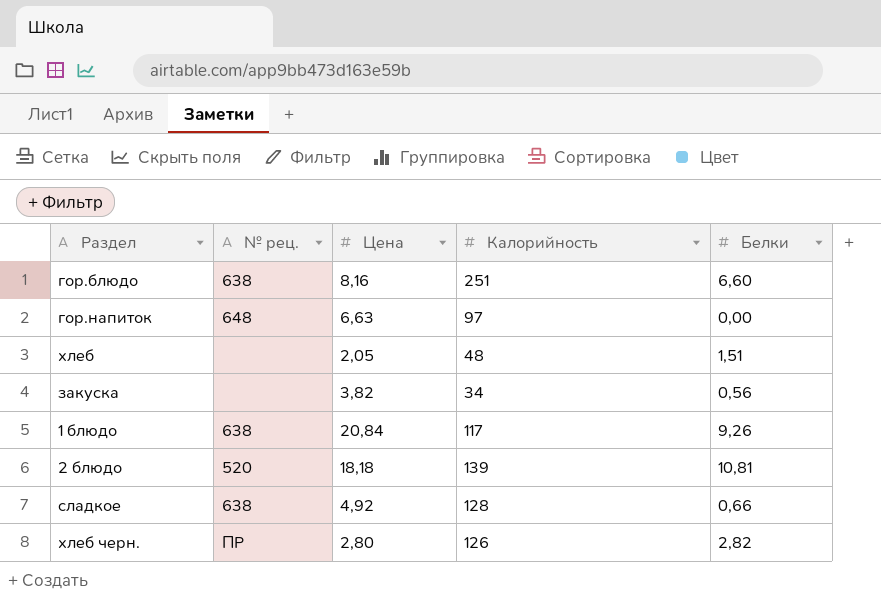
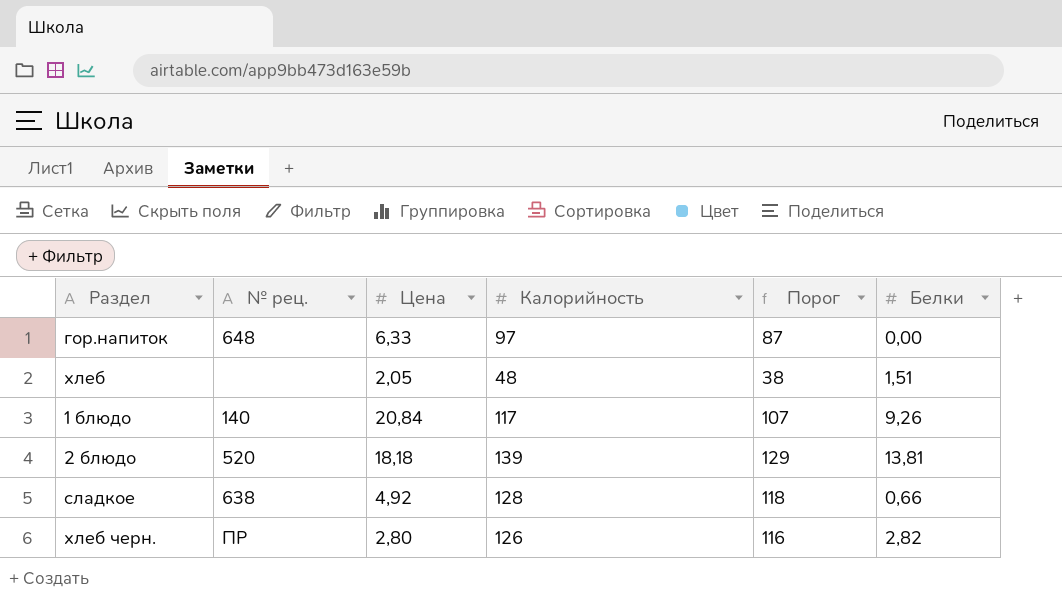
column Порог | formula: none -> [Калорийность] - 10
row гор.блюдо: 638 | 8,16 | 251 | 6,60 -> none
row закуска: none | 3,82 | 34 | 0,56 -> none
гор.напиток | Цена: 6,63 -> 6,33
1 блюдо | № рец.: 638 -> 140
2 блюдо | Белки: 10,81 -> 13,81

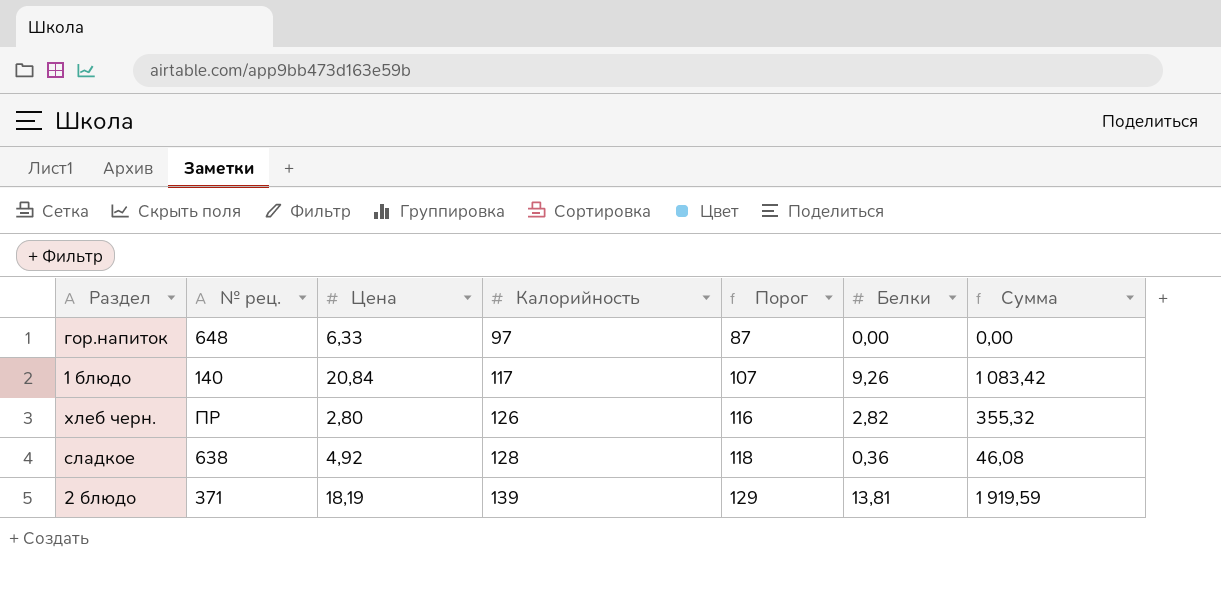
row order: none -> Калорийность ascending
column Сумма | formula: none -> [Калорийность] * [Белки]
row хлеб: none | 2,05 | 48 | 38 | 1,51 -> none
сладкое | Белки: 0,66 -> 0,36
2 блюдо | № рец.: 520 -> 371
2 блюдо | Цена: 18,18 -> 18,19

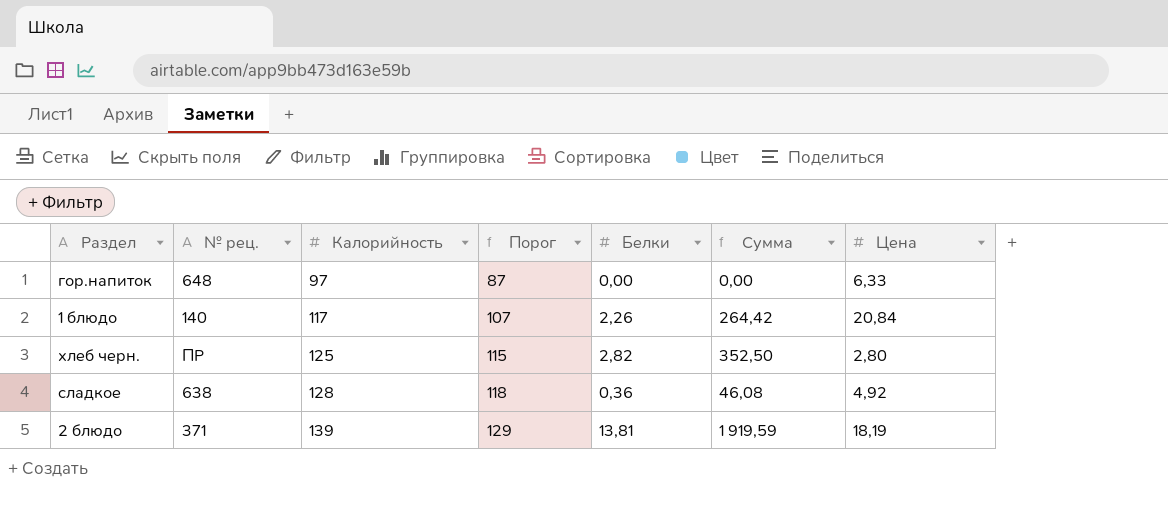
column Цена | position: 3 -> 7
1 блюдо | Белки: 9,26 -> 2,26
1 блюдо | Сумма: 1 083,42 -> 264,42
хлеб черн. | Калорийность: 126 -> 125
хлеб черн. | Порог: 116 -> 115
хлеб черн. | Сумма: 355,32 -> 352,50

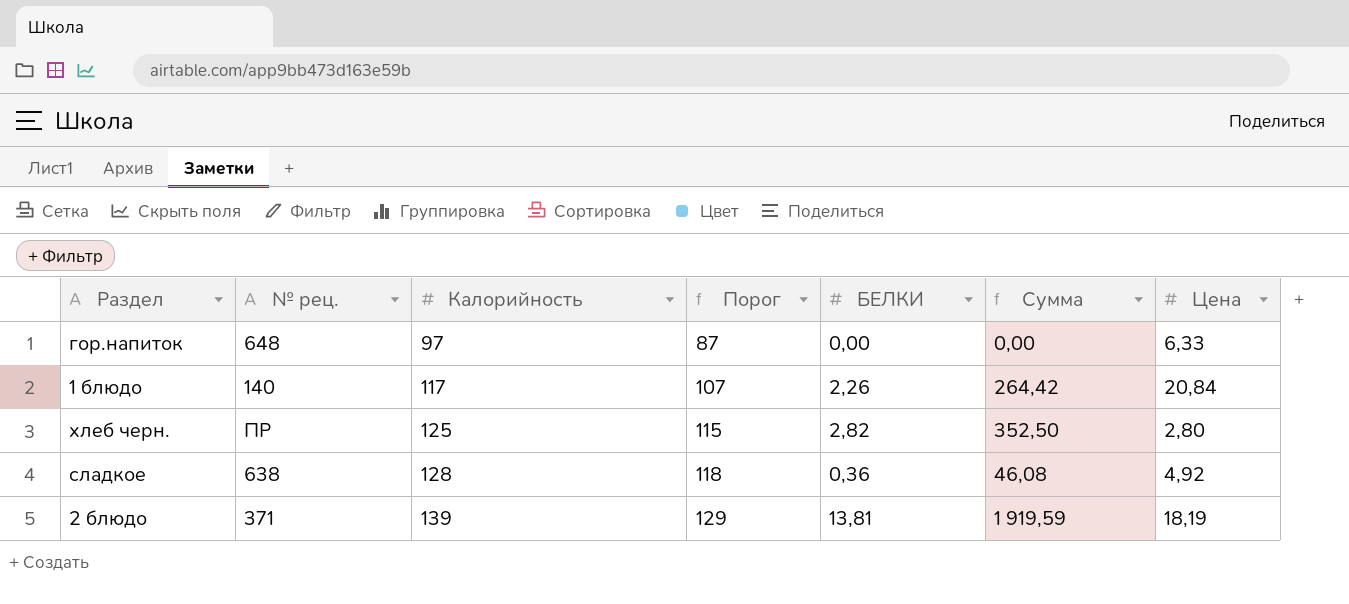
column name: Белки -> БЕЛКИ

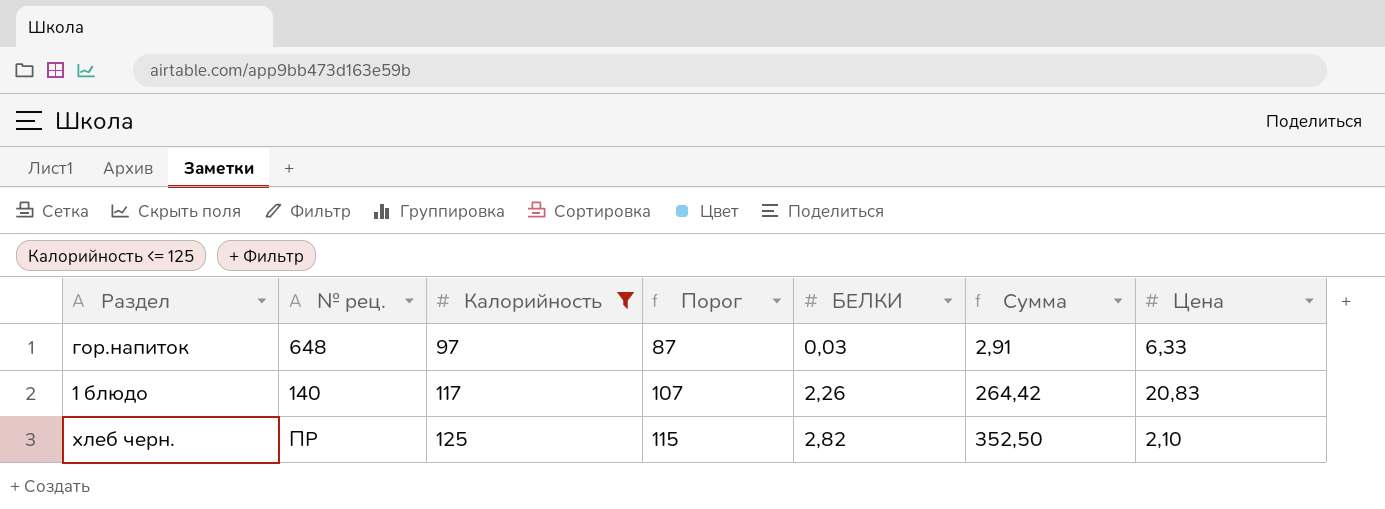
filter: none -> Калорийность <= 125
гор.напиток | БЕЛКИ: 0,00 -> 0,03
гор.напиток | Сумма: 0,00 -> 2,91
1 блюдо | Цена: 20,84 -> 20,83
хлеб черн. | Цена: 2,80 -> 2,10

